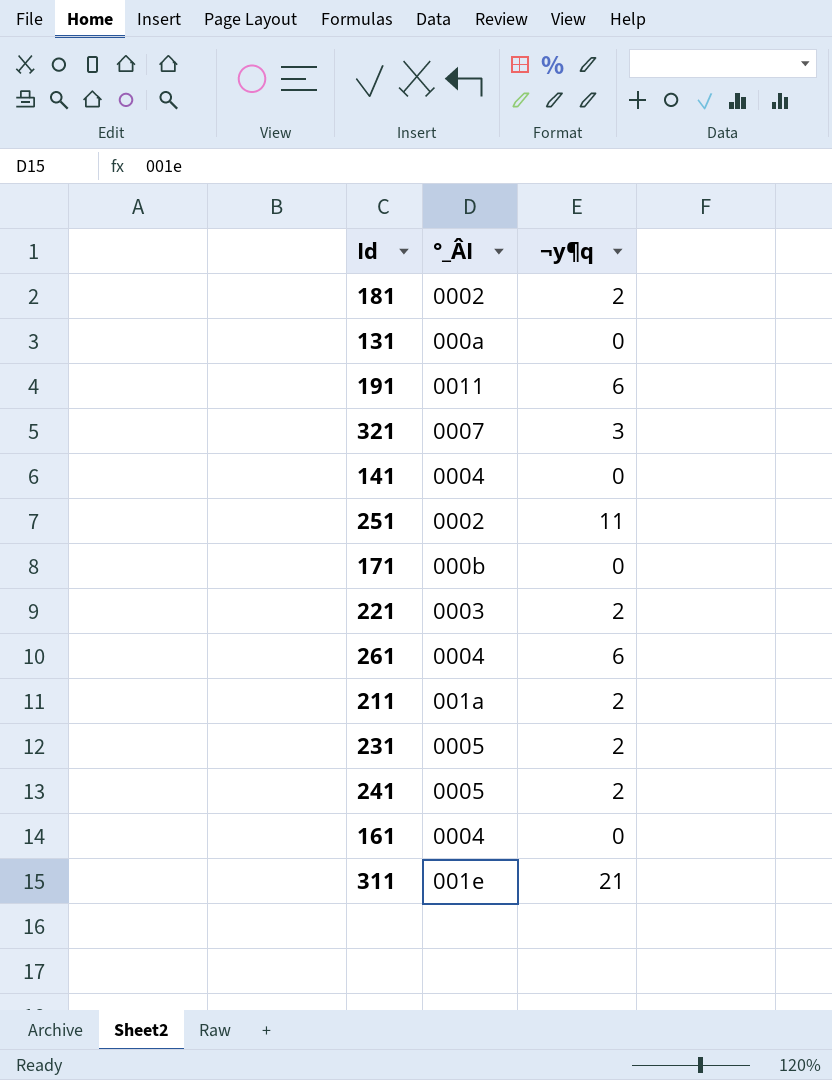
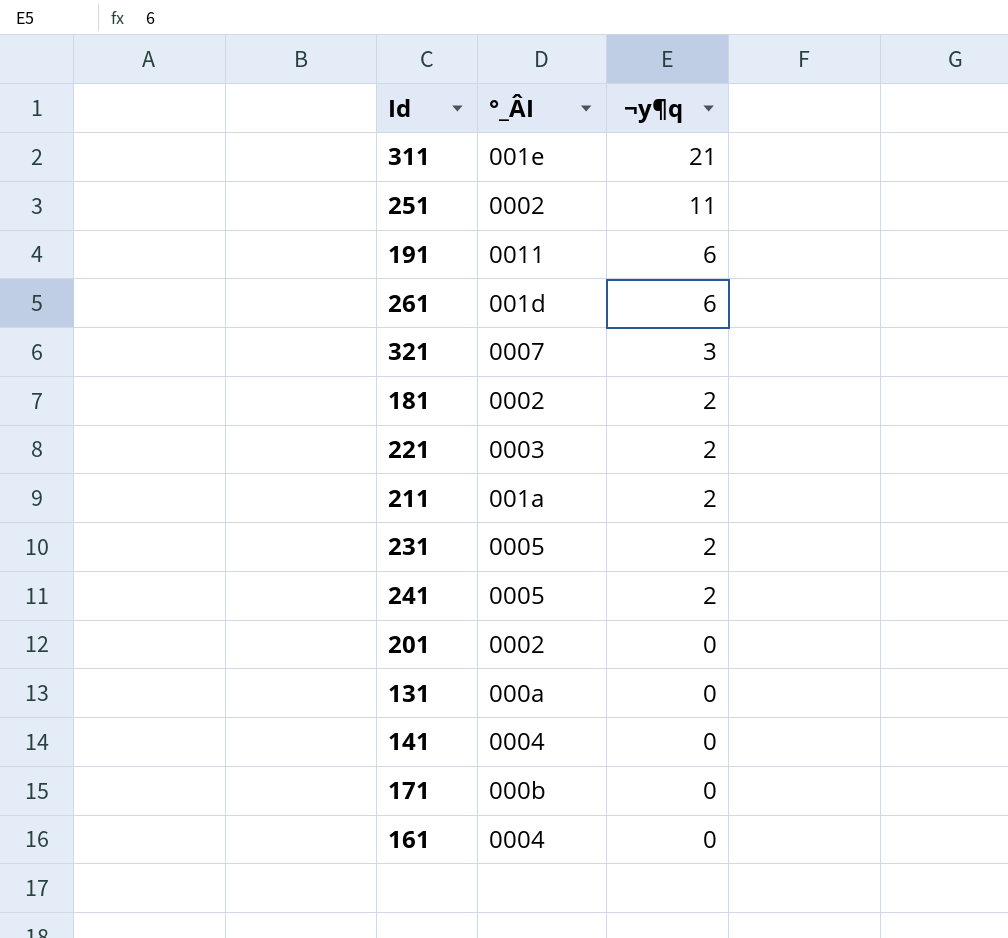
row order: none -> ¬y¶q descending
261 | °_ÂI: 0004 -> 001d
row 201: none -> 0002 | 0

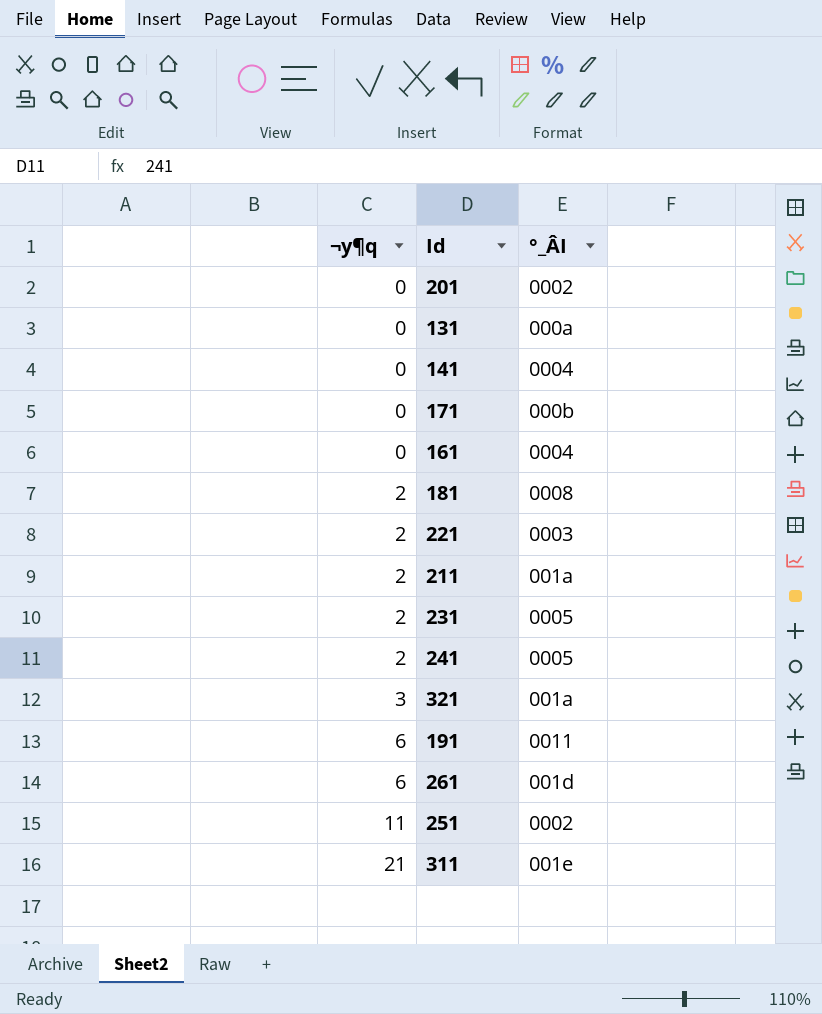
row order: ¬y¶q descending -> ¬y¶q ascending
column ¬y¶q | position: 3 -> 1
181 | °_ÂI: 0002 -> 0008
321 | °_ÂI: 0007 -> 001a

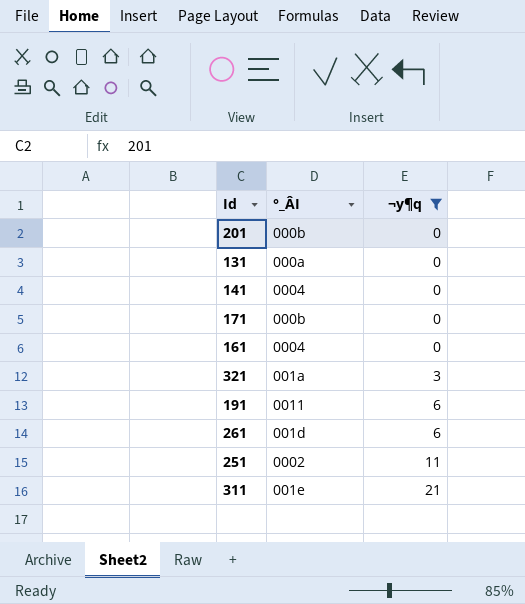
filter: none -> ¬y¶q != 2
column ¬y¶q | position: 1 -> 3
201 | °_ÂI: 0002 -> 000b

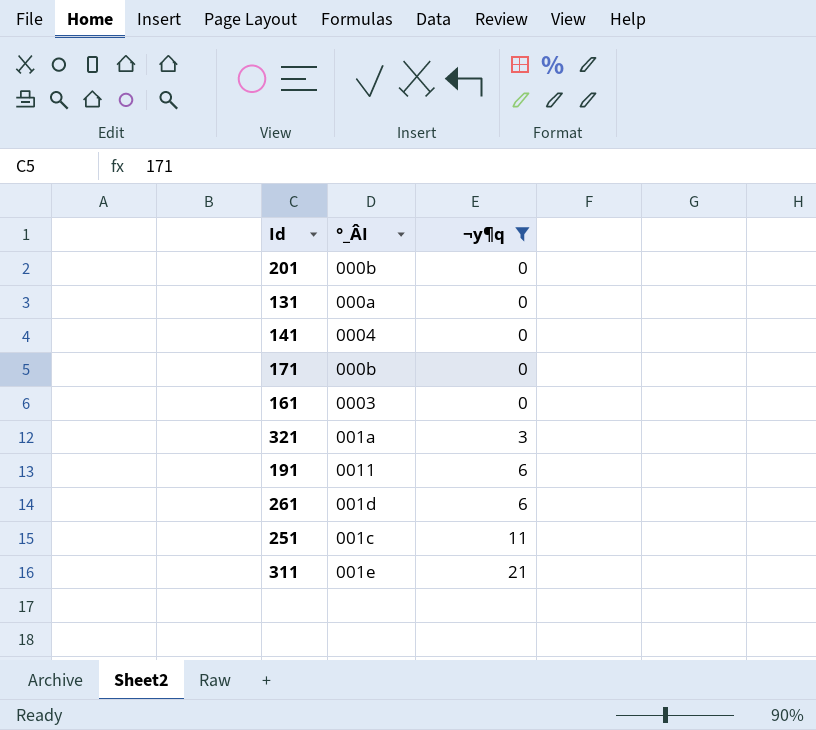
161 | °_ÂI: 0004 -> 0003
251 | °_ÂI: 0002 -> 001c

